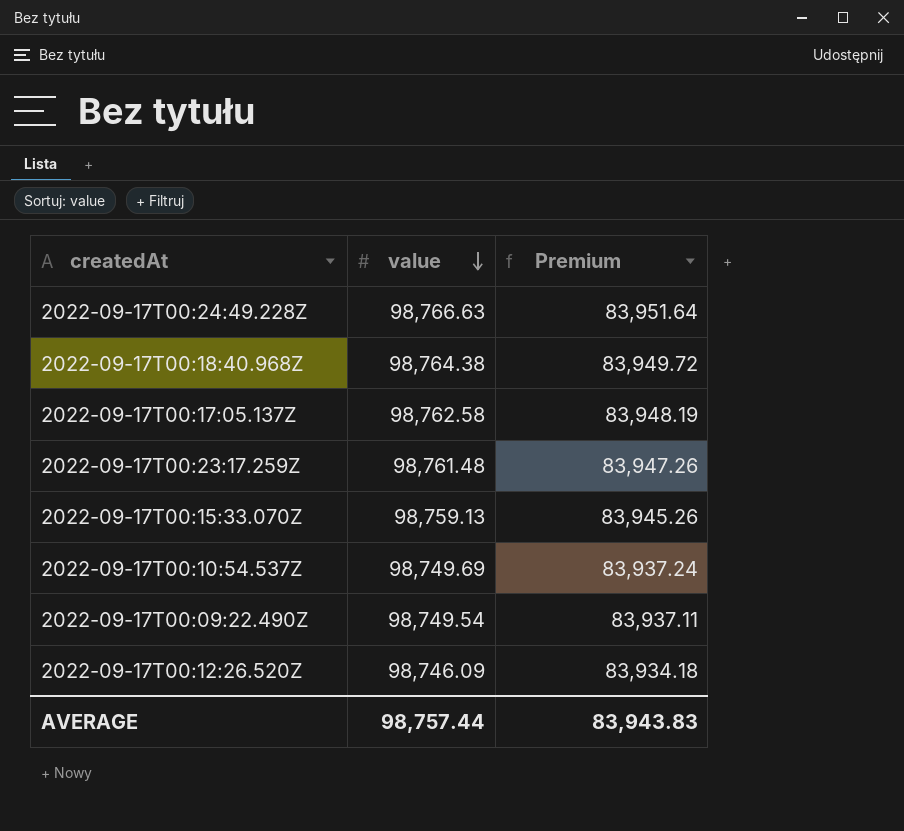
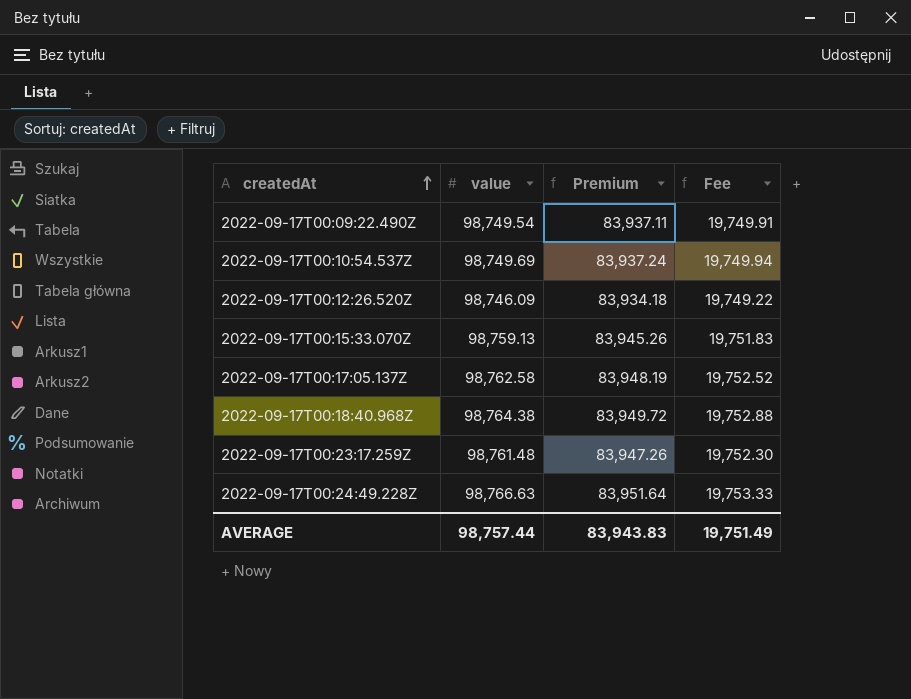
row order: value descending -> createdAt ascending
column Fee | formula: none -> [value] * 0.2

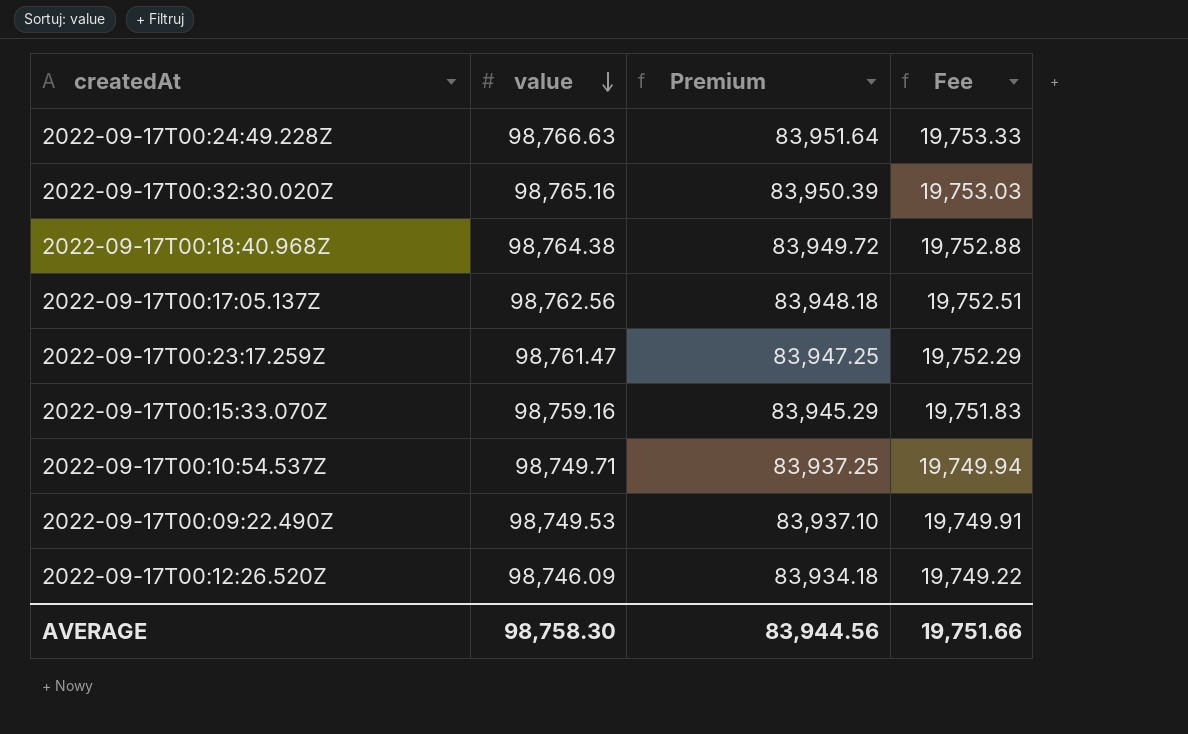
row order: createdAt ascending -> value descending
row 2022-09-17T00:32:30.020Z: none -> 98,765.16 | 83,950.39 | 19,753.03
2022-09-17T00:17:05.137Z | value: 98,762.58 -> 98,762.56
2022-09-17T00:17:05.137Z | Premium: 83,948.19 -> 83,948.18
2022-09-17T00:17:05.137Z | Fee: 19,752.52 -> 19,752.51
2022-09-17T00:23:17.259Z | value: 98,761.48 -> 98,761.47
2022-09-17T00:23:17.259Z | Premium: 83,947.26 -> 83,947.25
2022-09-17T00:23:17.259Z | Fee: 19,752.30 -> 19,752.29
2022-09-17T00:15:33.070Z | value: 98,759.13 -> 98,759.16
2022-09-17T00:15:33.070Z | Premium: 83,945.26 -> 83,945.29
2022-09-17T00:10:54.537Z | value: 98,749.69 -> 98,749.71
2022-09-17T00:10:54.537Z | Premium: 83,937.24 -> 83,937.25
2022-09-17T00:09:22.490Z | value: 98,749.54 -> 98,749.53
2022-09-17T00:09:22.490Z | Premium: 83,937.11 -> 83,937.10
AVERAGE | value: 98,757.44 -> 98,758.30
AVERAGE | Premium: 83,943.83 -> 83,944.56
AVERAGE | Fee: 19,751.49 -> 19,751.66

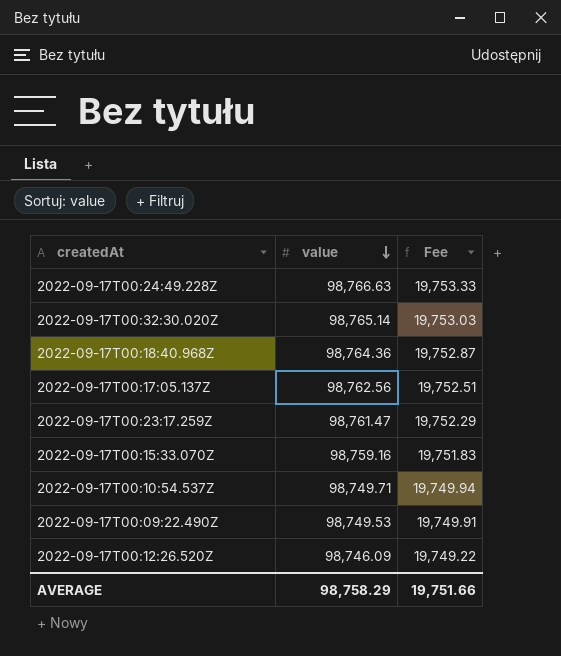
column Premium | formula: [value] * 0.85 -> none
2022-09-17T00:32:30.020Z | value: 98,765.16 -> 98,765.14
2022-09-17T00:18:40.968Z | value: 98,764.38 -> 98,764.36
2022-09-17T00:18:40.968Z | Fee: 19,752.88 -> 19,752.87
AVERAGE | value: 98,758.30 -> 98,758.29

